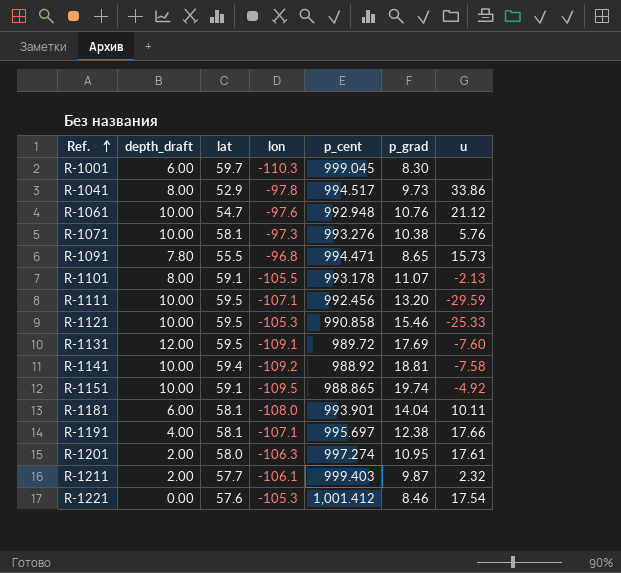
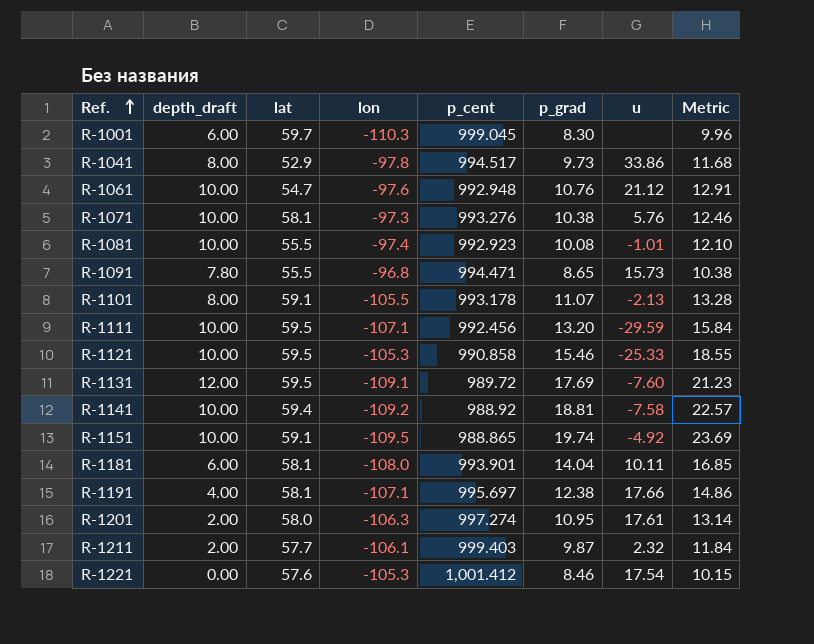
column Metric | formula: none -> [p_grad] * 1.2
row R-1081: none -> 10.00 | 55.5 | -97.4 | 992.923 | 10.08 | -1.01 | 12.10

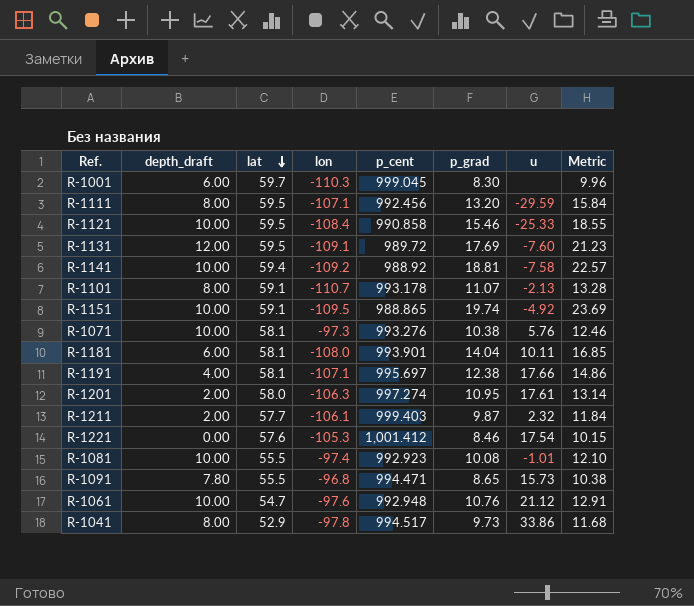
row order: Ref. ascending -> lat descending
R-1111 | depth_draft: 10.00 -> 8.00
R-1121 | lon: -105.3 -> -108.4
R-1101 | lon: -105.5 -> -110.7

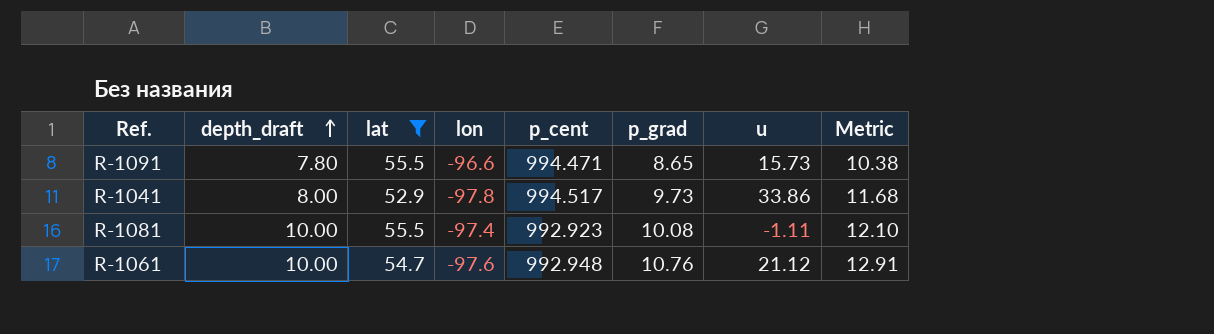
filter: none -> lat <= 55.5
row order: lat descending -> depth_draft ascending
R-1091 | lon: -96.8 -> -96.6
R-1081 | u: -1.01 -> -1.11

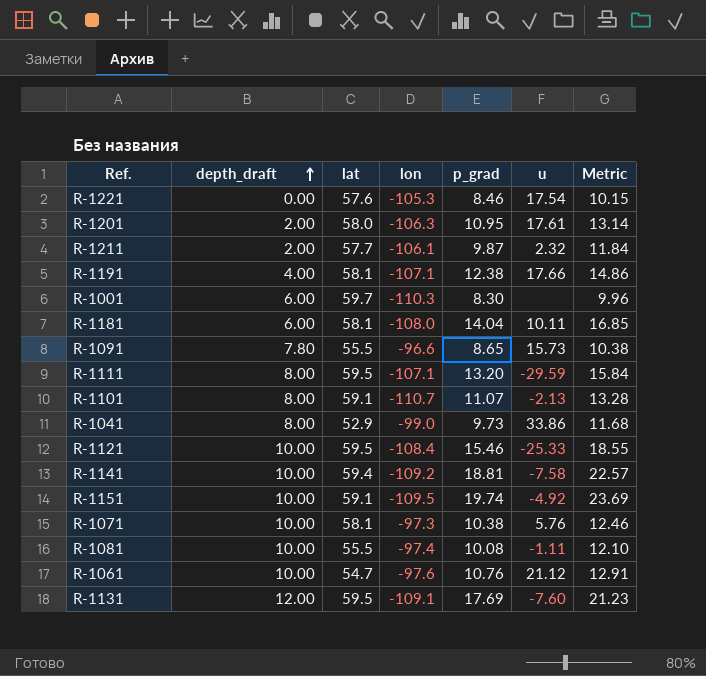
filter: lat <= 55.5 -> none
column p_cent | position: 5 -> none
R-1041 | lon: -97.8 -> -99.0

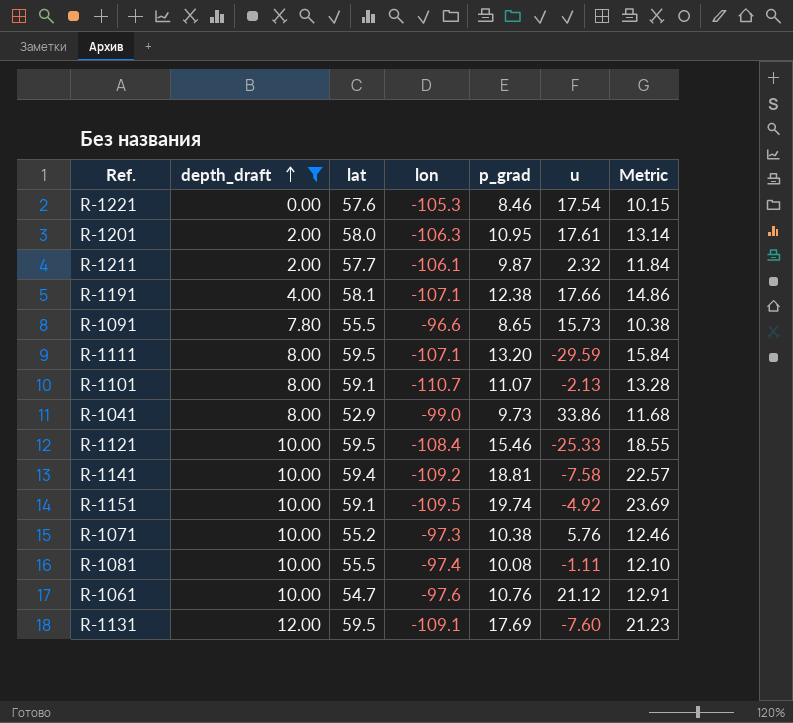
filter: none -> depth_draft != 6.00
R-1071 | lat: 58.1 -> 55.2

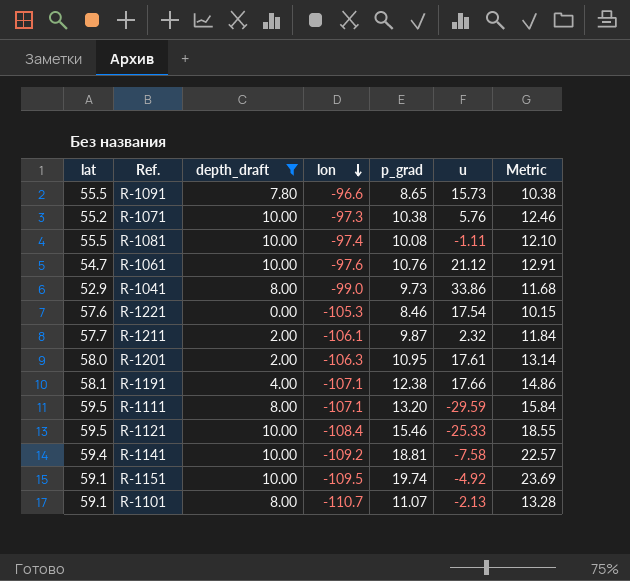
row order: depth_draft ascending -> lon descending
column lat | position: 3 -> 1
row R-1131: 12.00 | 59.5 | -109.1 | 17.69 | -7.60 | 21.23 -> none

